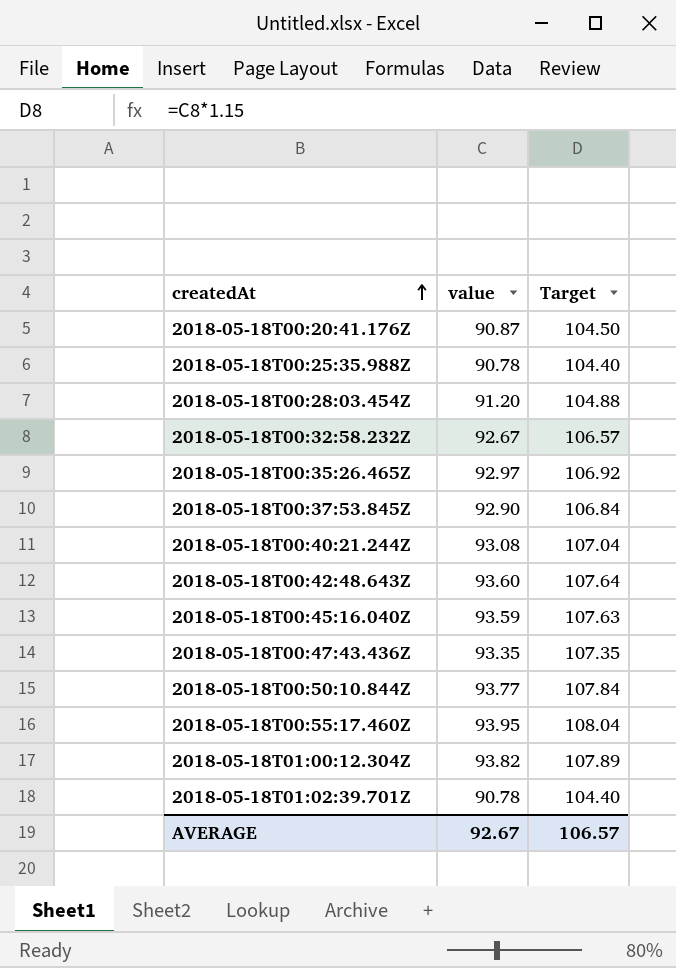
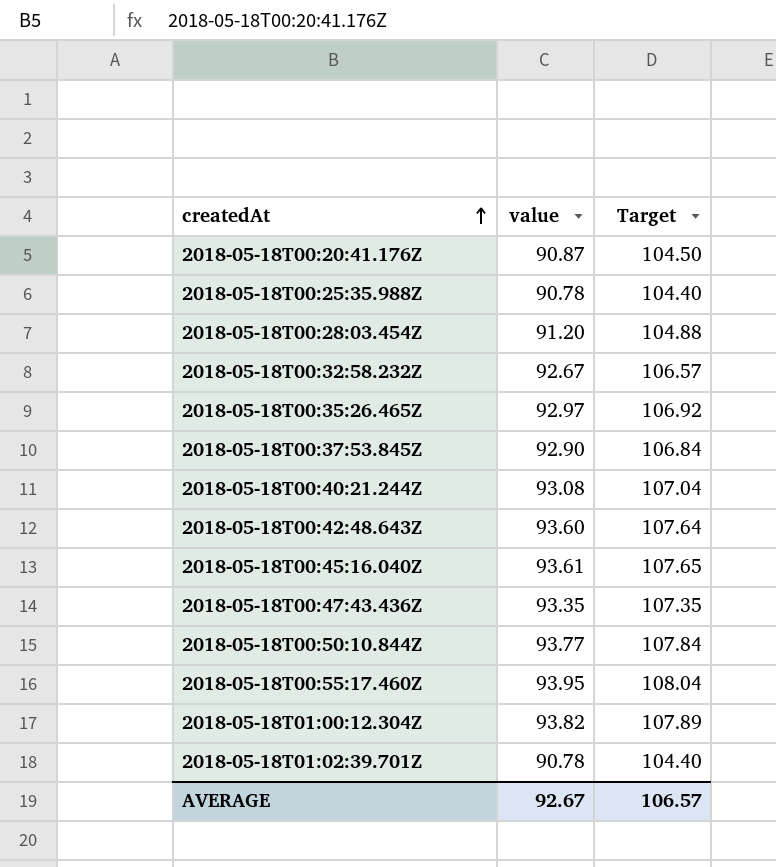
2018-05-18T00:45:16.040Z | value: 93.59 -> 93.61
2018-05-18T00:45:16.040Z | Target: 107.63 -> 107.65

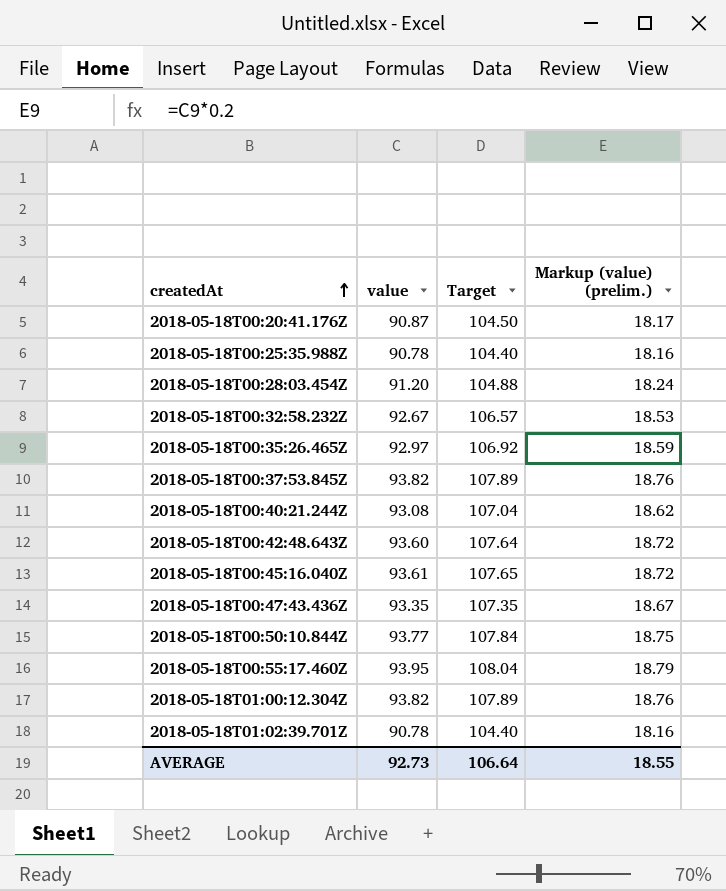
column Markup (value) (prelim.) | formula: none -> [value] * 0.2
2018-05-18T00:37:53.845Z | value: 92.90 -> 93.82
2018-05-18T00:37:53.845Z | Target: 106.84 -> 107.89
AVERAGE | value: 92.67 -> 92.73
AVERAGE | Target: 106.57 -> 106.64

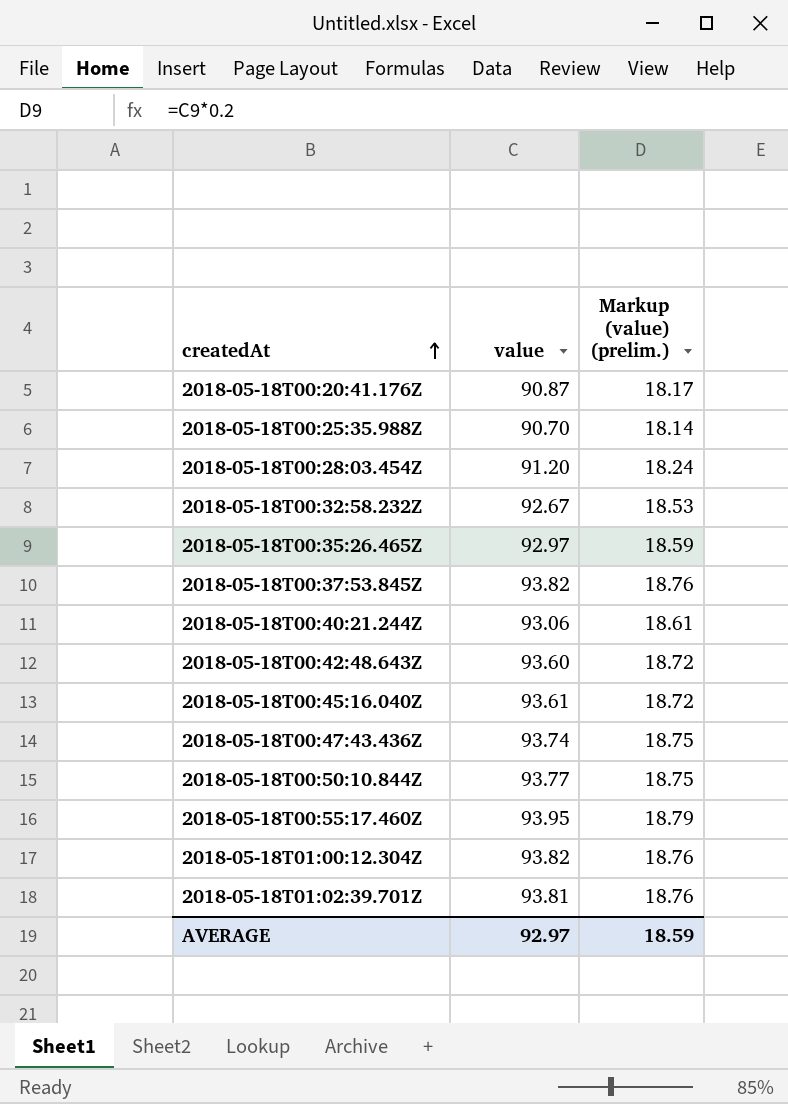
column Target | formula: [value] * 1.15 -> none
2018-05-18T00:25:35.988Z | value: 90.78 -> 90.70
2018-05-18T00:25:35.988Z | Markup (value) (prelim.): 18.16 -> 18.14
2018-05-18T00:40:21.244Z | value: 93.08 -> 93.06
2018-05-18T00:40:21.244Z | Markup (value) (prelim.): 18.62 -> 18.61
2018-05-18T00:47:43.436Z | value: 93.35 -> 93.74
2018-05-18T00:47:43.436Z | Markup (value) (prelim.): 18.67 -> 18.75
2018-05-18T01:02:39.701Z | value: 90.78 -> 93.81
2018-05-18T01:02:39.701Z | Markup (value) (prelim.): 18.16 -> 18.76
AVERAGE | value: 92.73 -> 92.97
AVERAGE | Markup (value) (prelim.): 18.55 -> 18.59

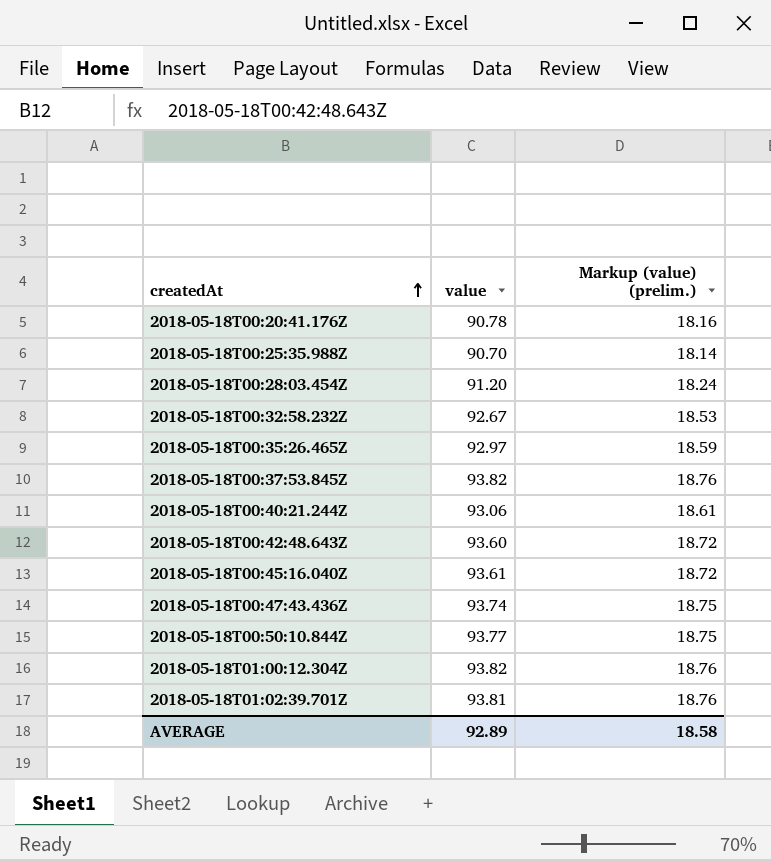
row 2018-05-18T00:55:17.460Z: 93.95 | 18.79 -> none
2018-05-18T00:20:41.176Z | value: 90.87 -> 90.78
2018-05-18T00:20:41.176Z | Markup (value) (prelim.): 18.17 -> 18.16
AVERAGE | value: 92.97 -> 92.89
AVERAGE | Markup (value) (prelim.): 18.59 -> 18.58

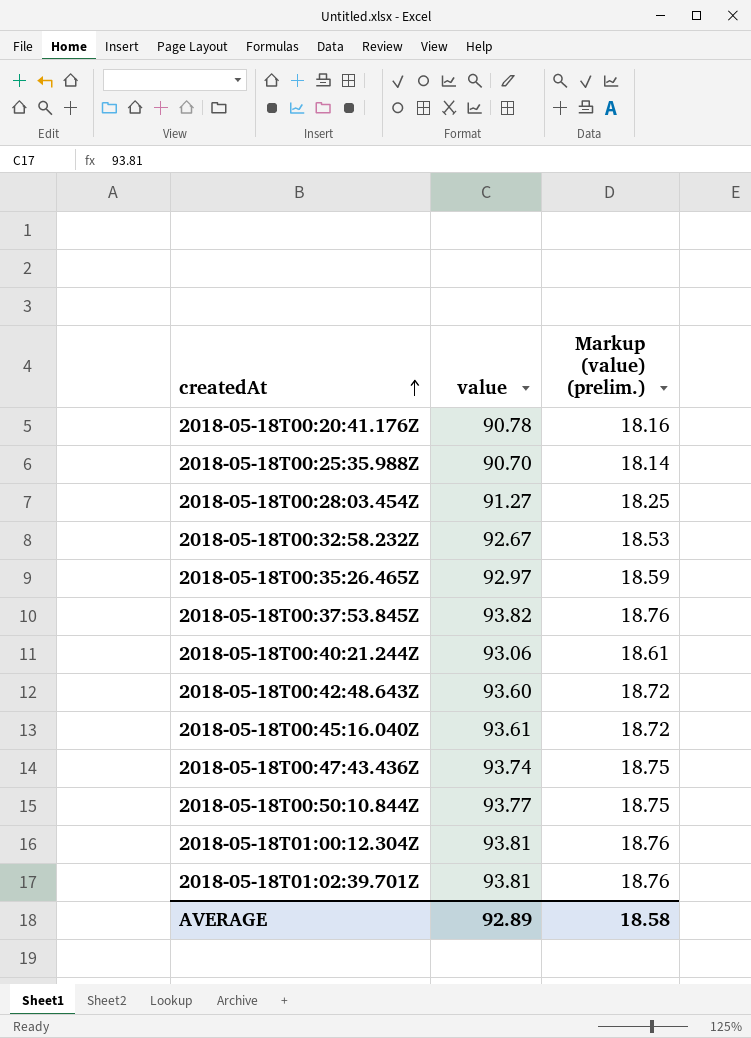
2018-05-18T00:28:03.454Z | value: 91.20 -> 91.27
2018-05-18T00:28:03.454Z | Markup (value) (prelim.): 18.24 -> 18.25
2018-05-18T01:00:12.304Z | value: 93.82 -> 93.81

